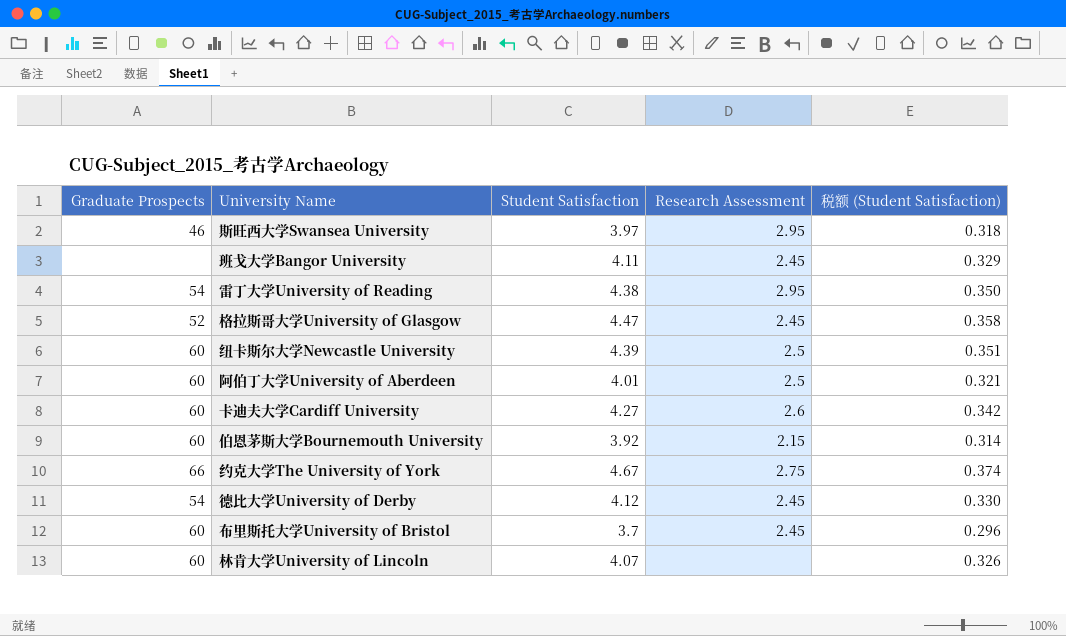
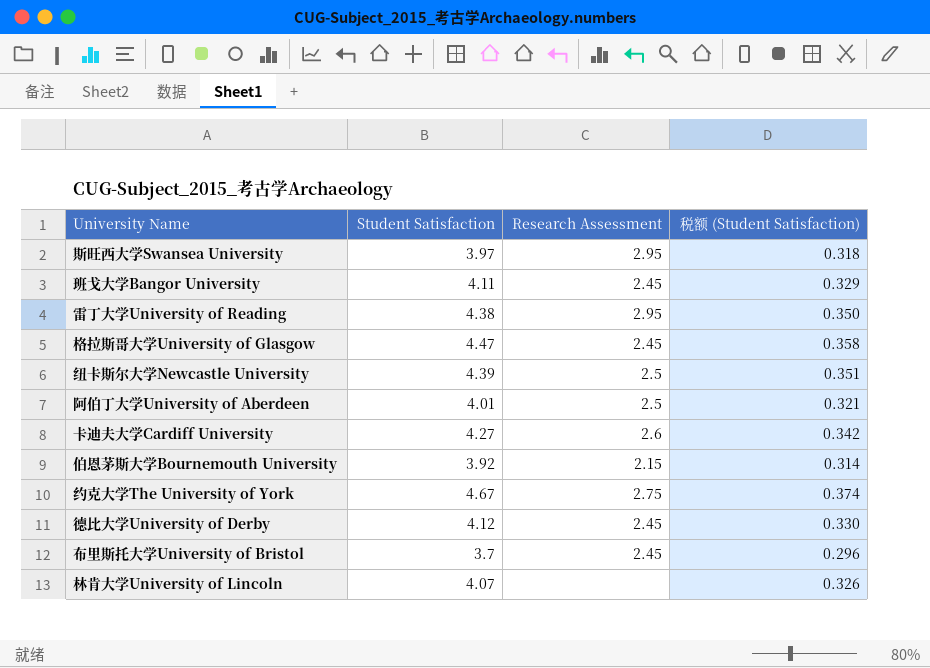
column Graduate Prospects | position: 1 -> none

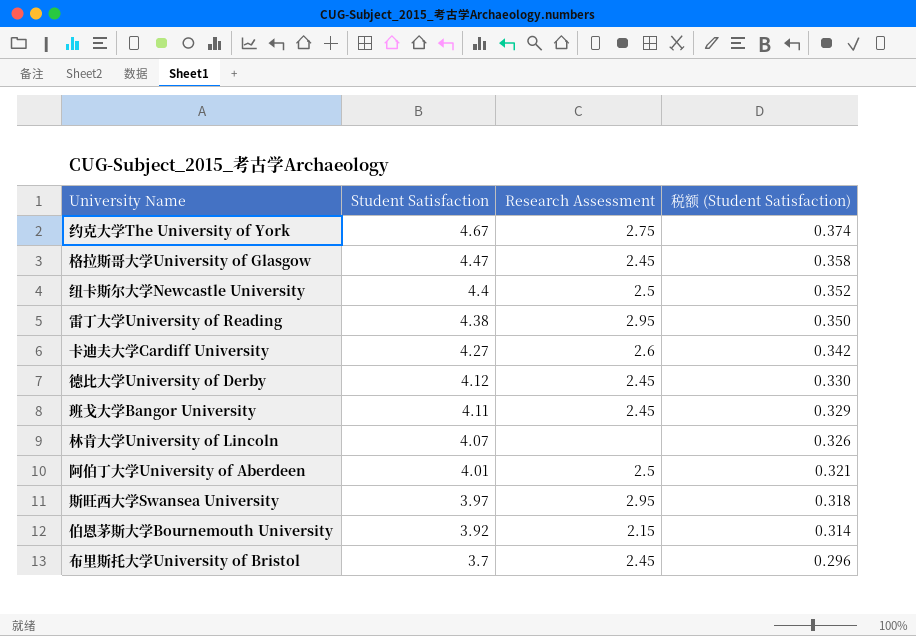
row order: none -> Student Satisfaction descending
纽卡斯尔大学Newcastle University | Student Satisfaction: 4.39 -> 4.4
纽卡斯尔大学Newcastle University | 税额 (Student Satisfaction): 0.351 -> 0.352

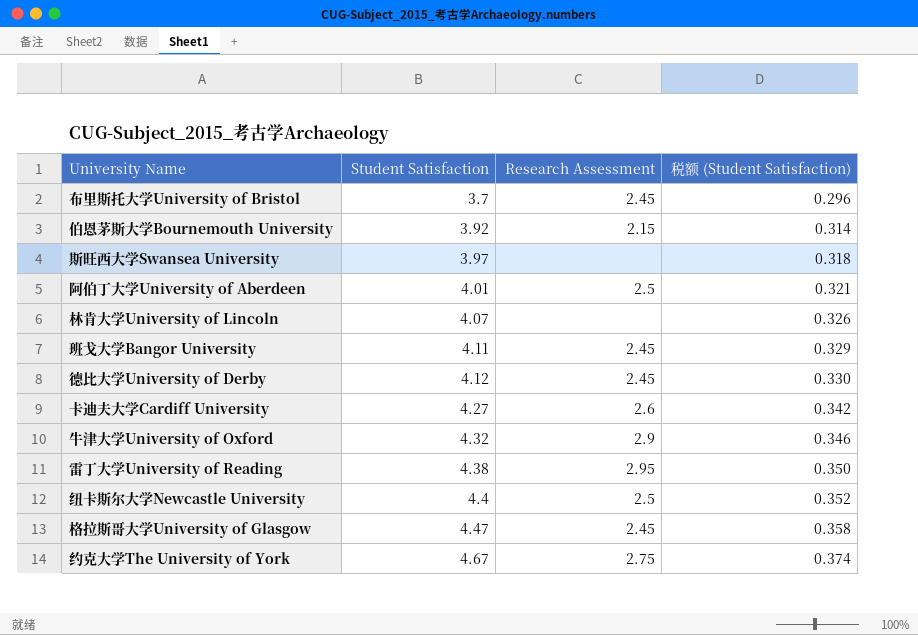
row order: Student Satisfaction descending -> Student Satisfaction ascending
斯旺西大学Swansea University | Research Assessment: 2.95 -> none
row 牛津大学University of Oxford: none -> 4.32 | 2.9 | 0.346

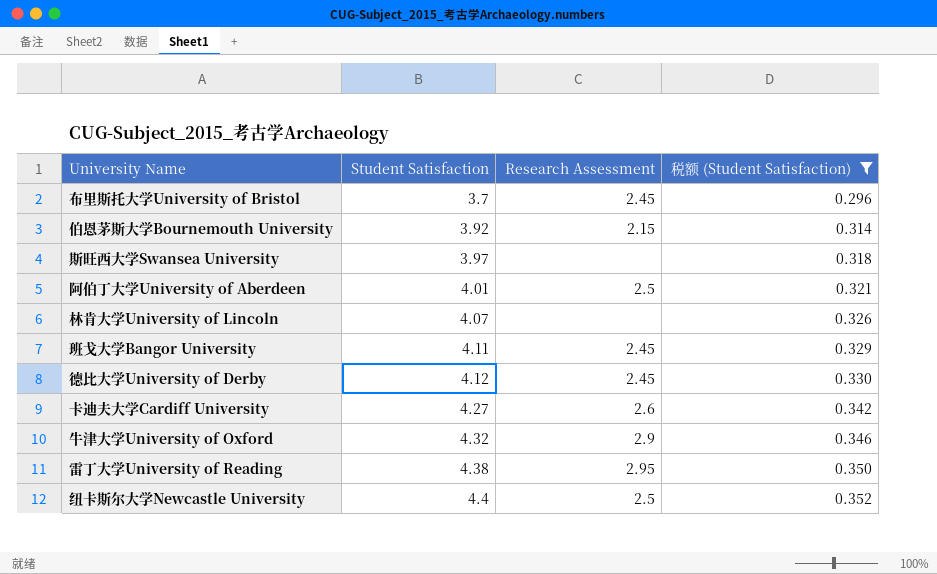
filter: none -> 税额 (Student Satisfaction) <= 0.352

